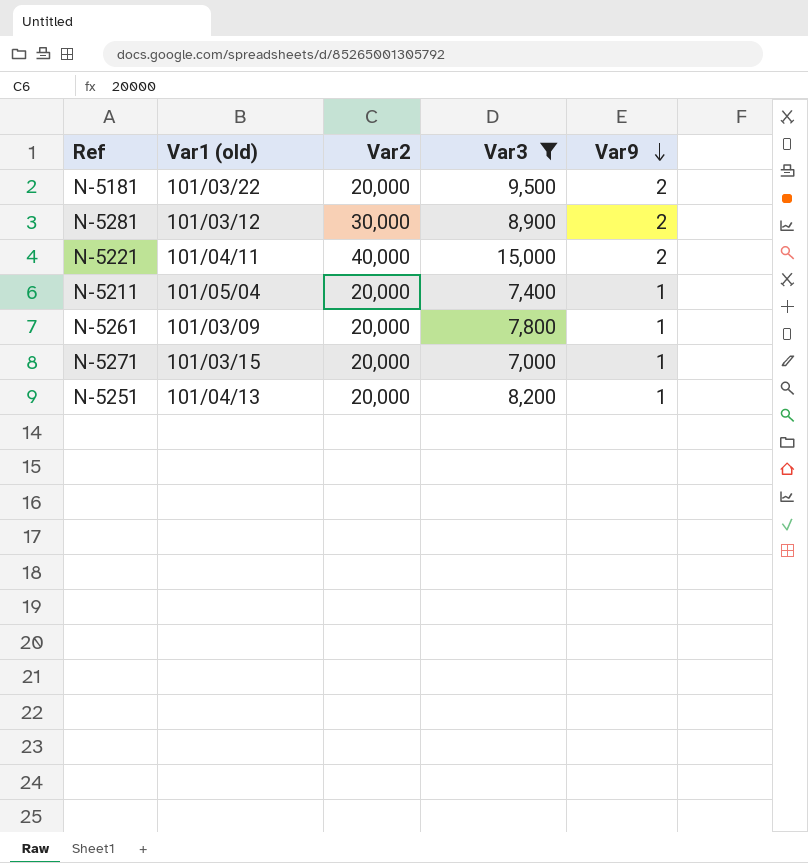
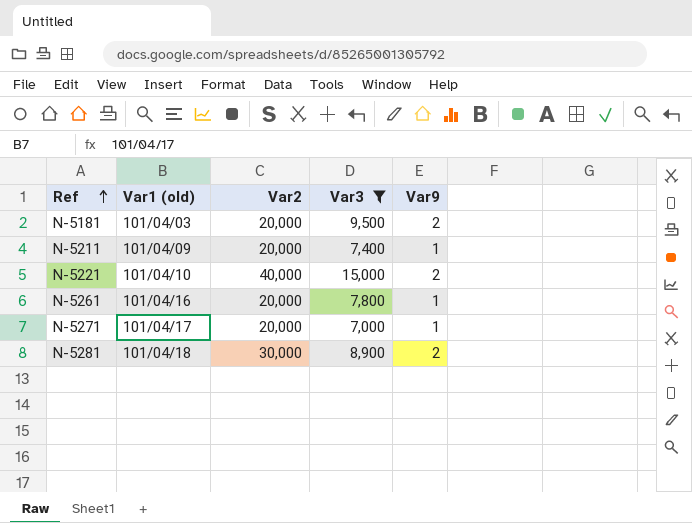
row order: Var9 descending -> Ref ascending
row N-5251: 101/04/13 | 20,000 | 8,200 | 1 -> none
N-5181 | Var1 (old): 101/03/22 -> 101/04/03
N-5211 | Var1 (old): 101/05/04 -> 101/04/09
N-5221 | Var1 (old): 101/04/11 -> 101/04/10
N-5261 | Var1 (old): 101/03/09 -> 101/04/16
N-5271 | Var1 (old): 101/03/15 -> 101/04/17
N-5281 | Var1 (old): 101/03/12 -> 101/04/18

